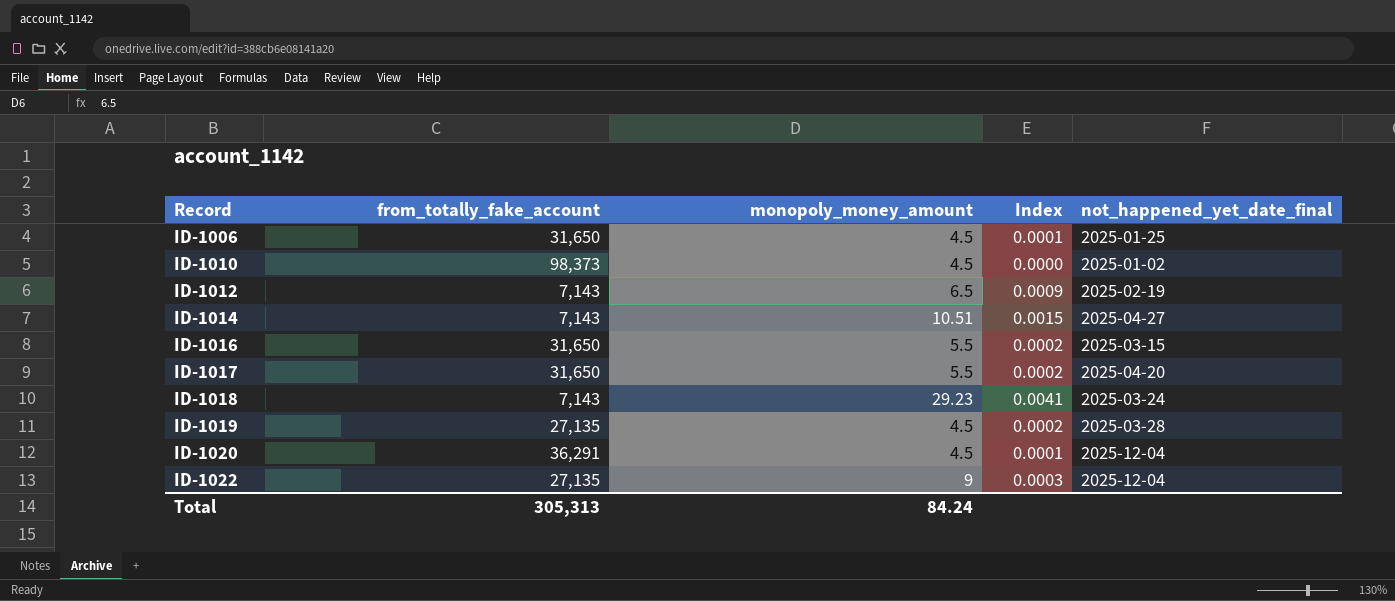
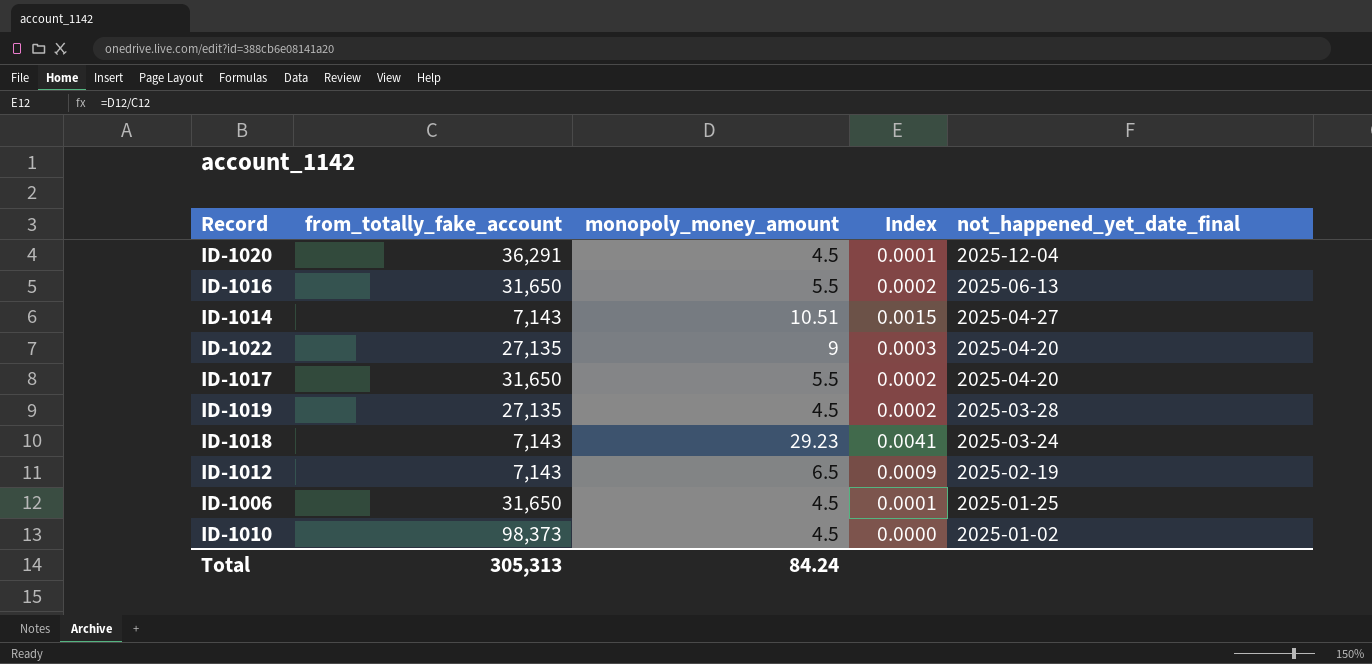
row order: Record ascending -> not_happened_yet_date_final descending
ID-1016 | not_happened_yet_date_final: 2025-03-15 -> 2025-06-13
ID-1022 | not_happened_yet_date_final: 2025-12-04 -> 2025-04-20

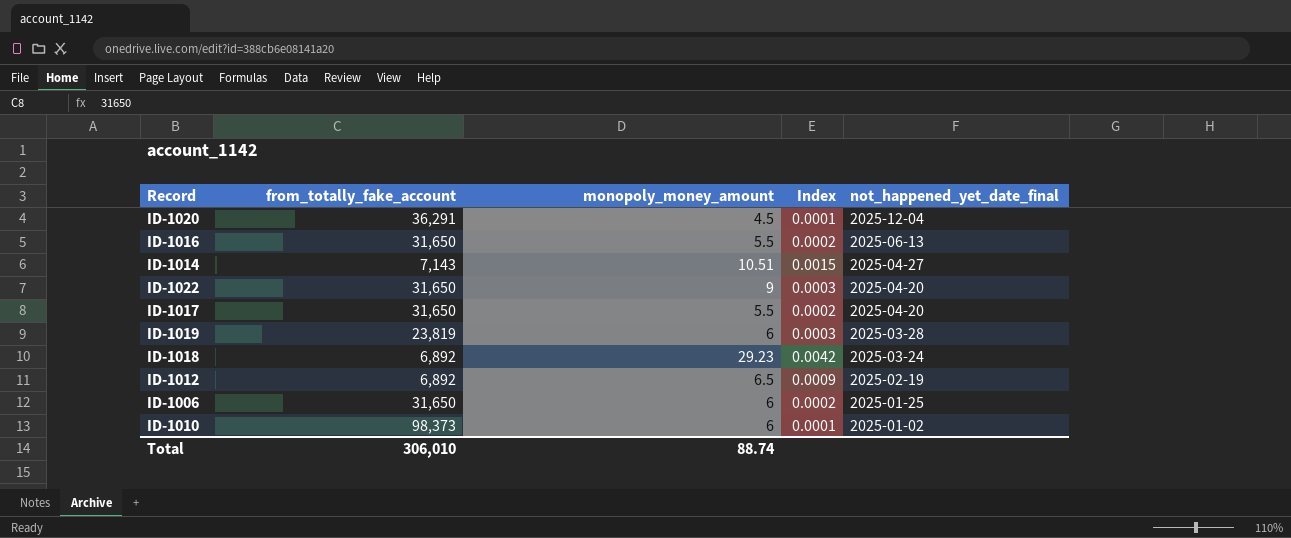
ID-1022 | from_totally_fake_account: 27,135 -> 31,650
ID-1019 | from_totally_fake_account: 27,135 -> 23,819
ID-1019 | monopoly_money_amount: 4.5 -> 6
ID-1019 | Index: 0.0002 -> 0.0003
ID-1018 | from_totally_fake_account: 7,143 -> 6,892
ID-1018 | Index: 0.0041 -> 0.0042
ID-1012 | from_totally_fake_account: 7,143 -> 6,892
ID-1006 | monopoly_money_amount: 4.5 -> 6
ID-1006 | Index: 0.0001 -> 0.0002
ID-1010 | monopoly_money_amount: 4.5 -> 6
ID-1010 | Index: 0.0000 -> 0.0001
Total | from_totally_fake_account: 305,313 -> 306,010
Total | monopoly_money_amount: 84.24 -> 88.74

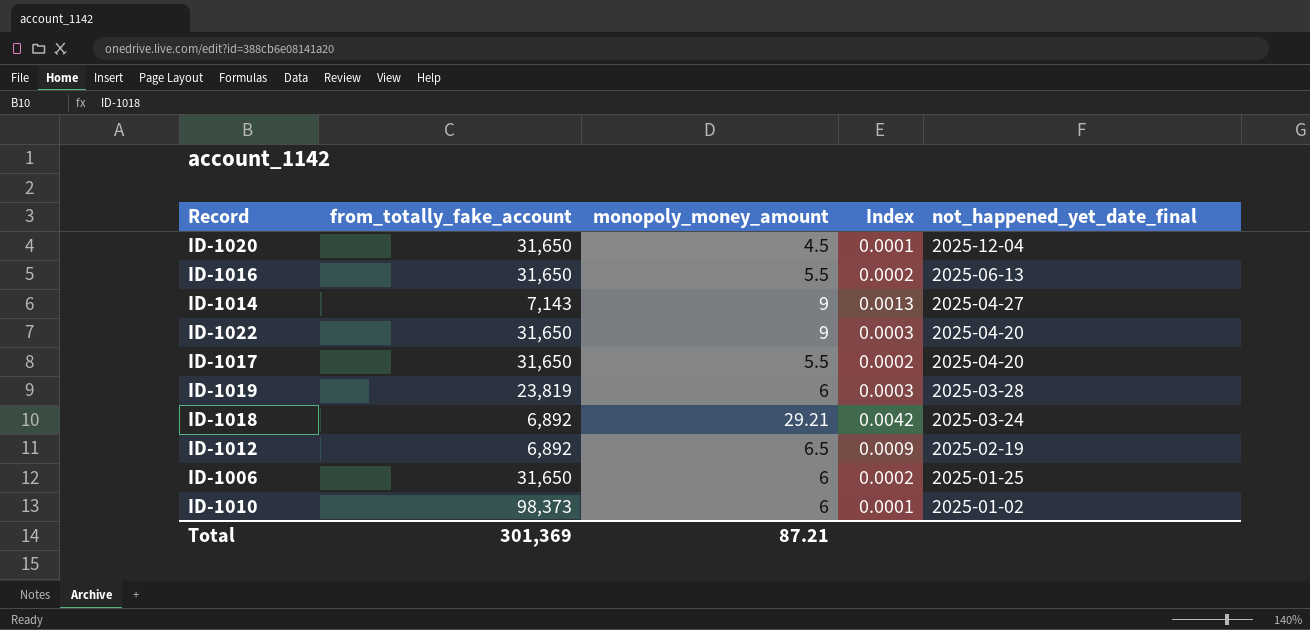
ID-1020 | from_totally_fake_account: 36,291 -> 31,650
ID-1014 | monopoly_money_amount: 10.51 -> 9
ID-1014 | Index: 0.0015 -> 0.0013
ID-1018 | monopoly_money_amount: 29.23 -> 29.21
Total | from_totally_fake_account: 306,010 -> 301,369
Total | monopoly_money_amount: 88.74 -> 87.21

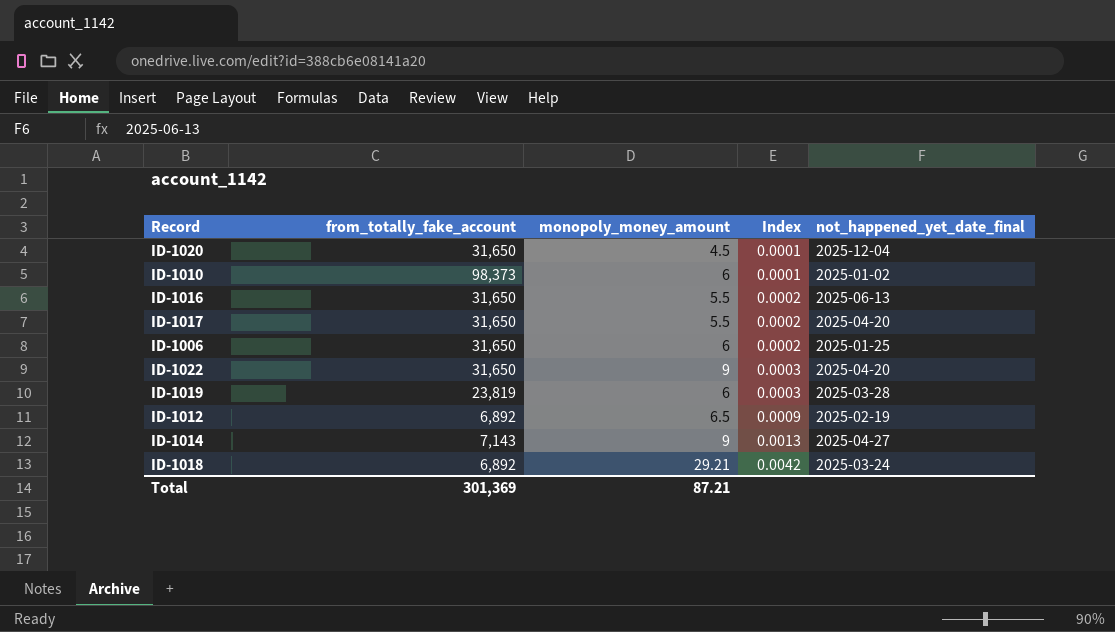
row order: not_happened_yet_date_final descending -> Index ascending

